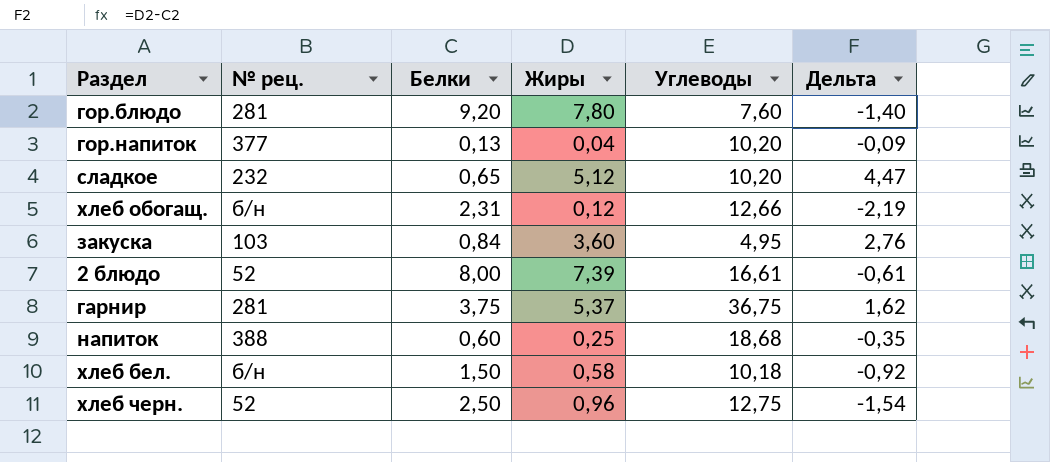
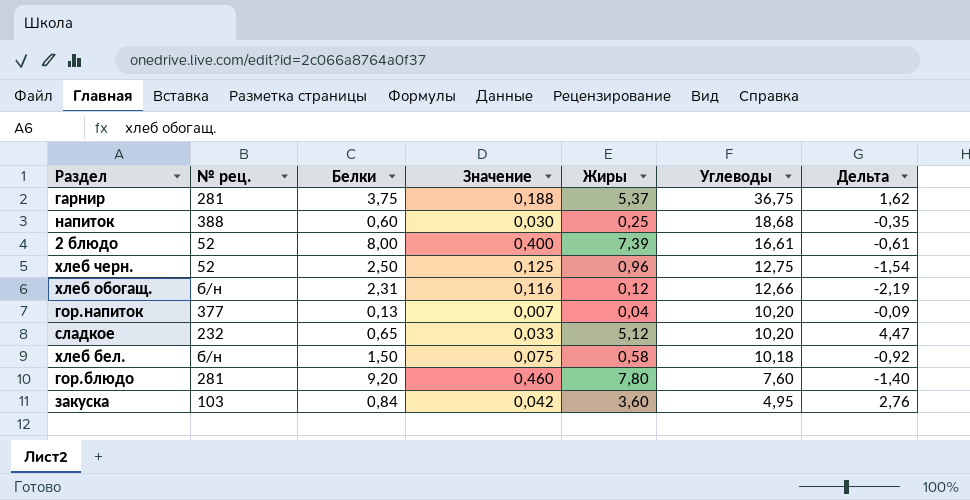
row order: none -> Углеводы descending
column Значение | formula: none -> [Белки] * 0,05

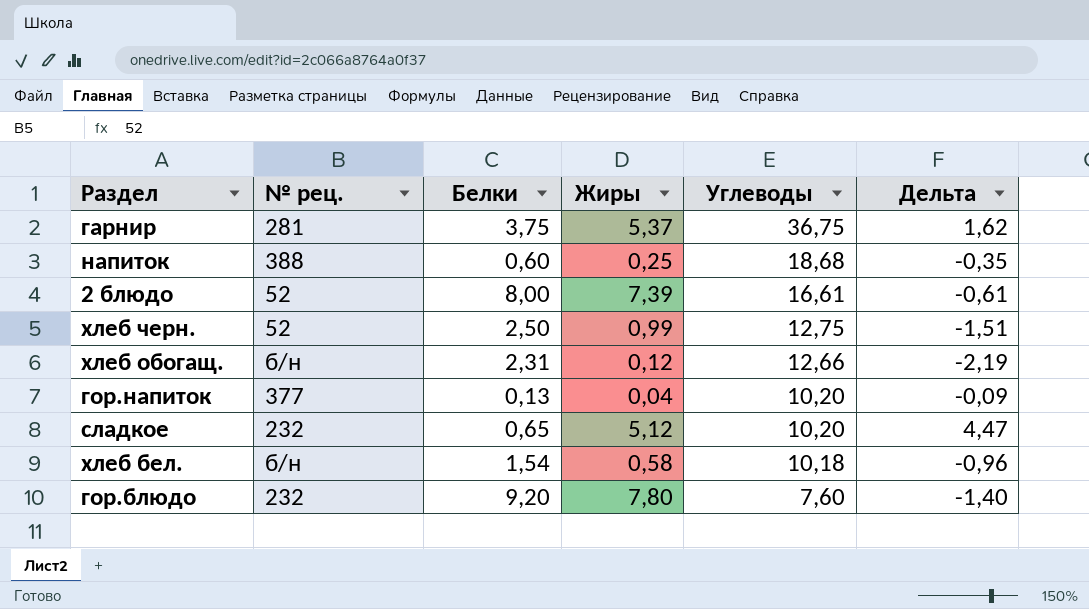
column Значение | formula: [Белки] * 0,05 -> none
row закуска: 103 | 0,84 | 0,042 | 3,60 | 4,95 | 2,76 -> none
хлеб черн. | Жиры: 0,96 -> 0,99
хлеб черн. | Дельта: -1,54 -> -1,51
хлеб бел. | Белки: 1,50 -> 1,54
хлеб бел. | Дельта: -0,92 -> -0,96
гор.блюдо | № рец.: 281 -> 232

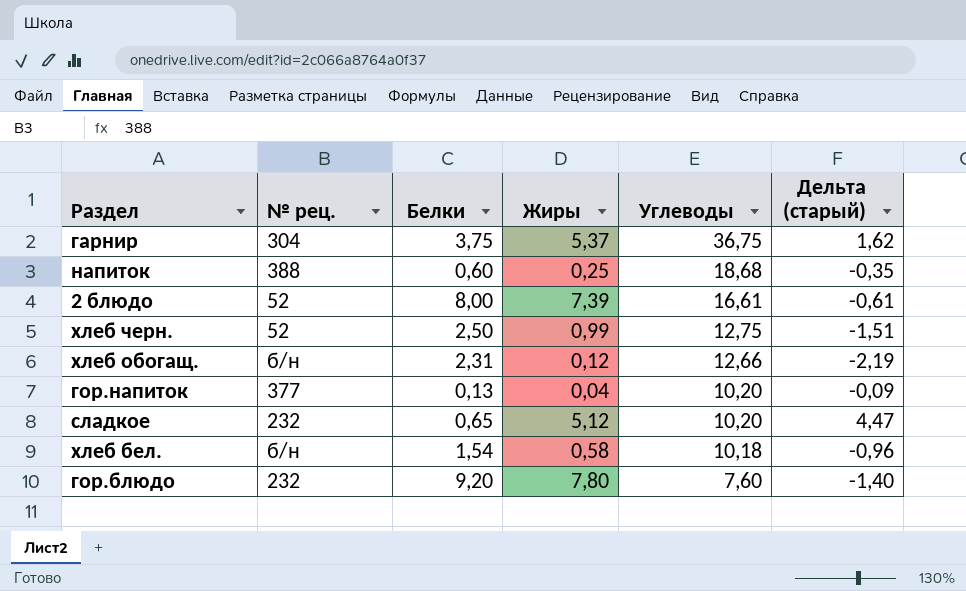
column name: Дельта -> Дельта (старый)
гарнир | № рец.: 281 -> 304

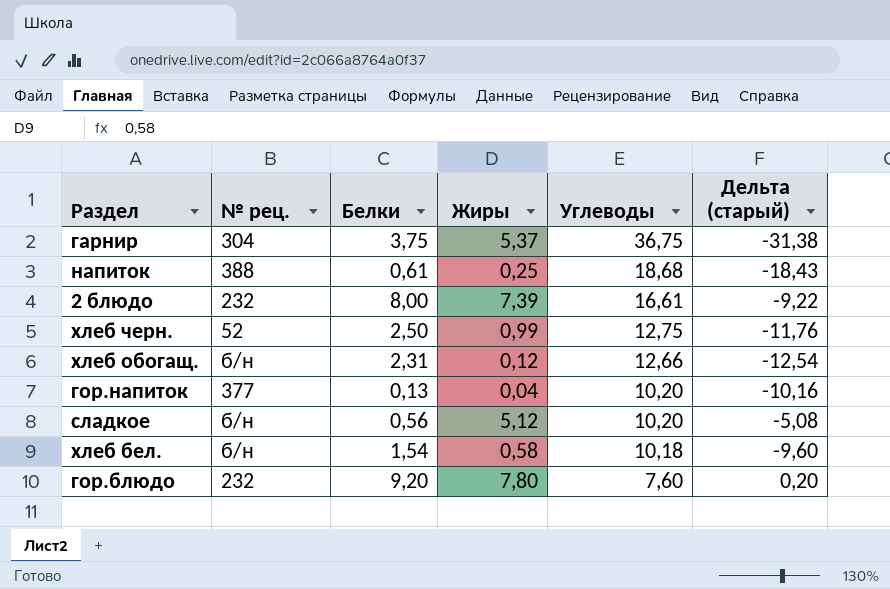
column Дельта (старый) | formula: [Жиры] - [Белки] -> [Жиры] - [Углеводы]
напиток | Белки: 0,60 -> 0,61
2 блюдо | № рец.: 52 -> 232
сладкое | № рец.: 232 -> б/н
сладкое | Белки: 0,65 -> 0,56

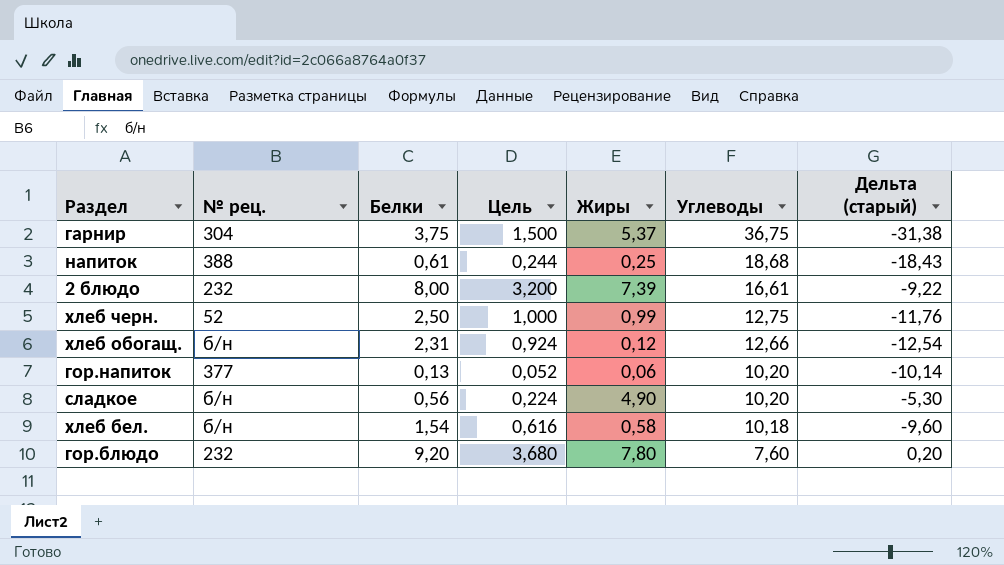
column Цель | formula: none -> [Белки] * 0,4
гор.напиток | Жиры: 0,04 -> 0,06
гор.напиток | Дельта (старый): -10,16 -> -10,14
сладкое | Жиры: 5,12 -> 4,90
сладкое | Дельта (старый): -5,08 -> -5,30

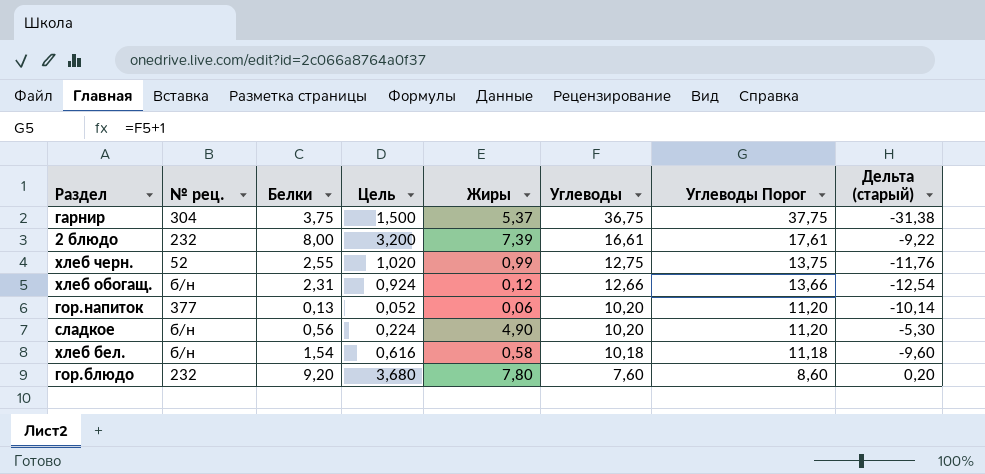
column Углеводы Порог | formula: none -> [Углеводы] + 1
row напиток: 388 | 0,61 | 0,244 | 0,25 | 18,68 | -18,43 -> none
хлеб черн. | Белки: 2,50 -> 2,55
хлеб черн. | Цель: 1,000 -> 1,020

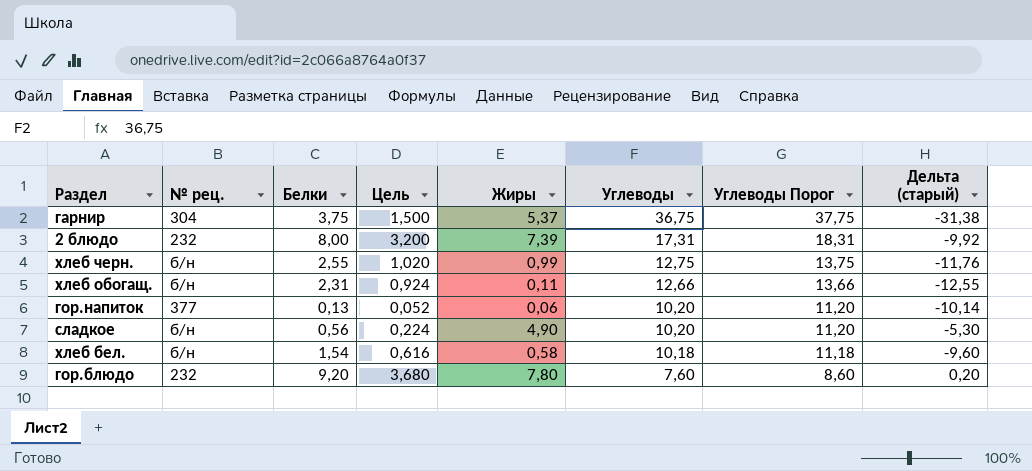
2 блюдо | Углеводы: 16,61 -> 17,31
2 блюдо | Углеводы Порог: 17,61 -> 18,31
2 блюдо | Дельта (старый): -9,22 -> -9,92
хлеб черн. | № рец.: 52 -> б/н
хлеб обогащ. | Жиры: 0,12 -> 0,11
хлеб обогащ. | Дельта (старый): -12,54 -> -12,55

